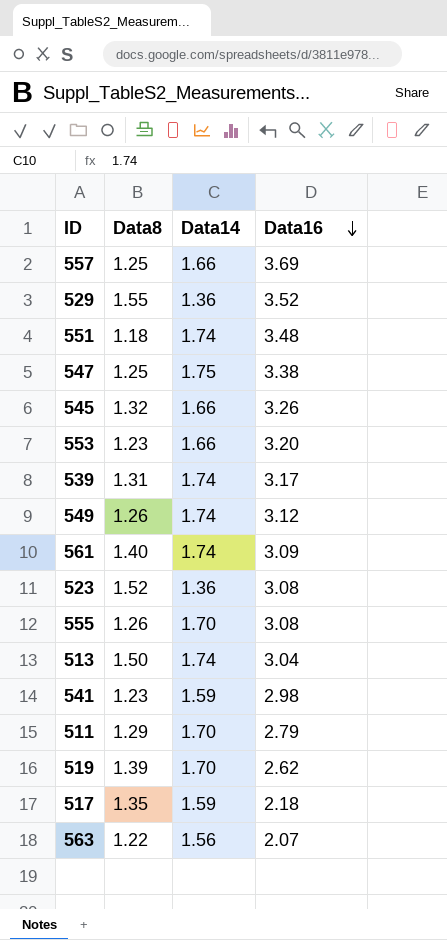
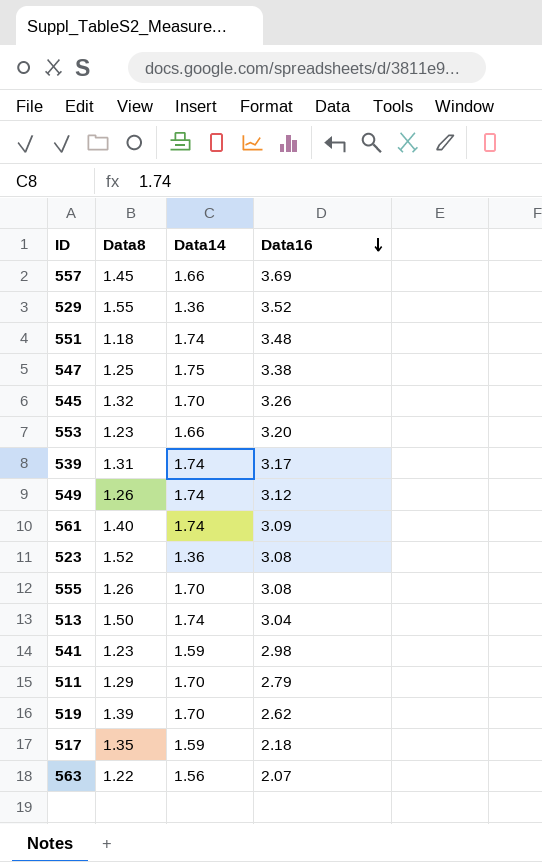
557 | Data8: 1.25 -> 1.45
545 | Data14: 1.66 -> 1.70

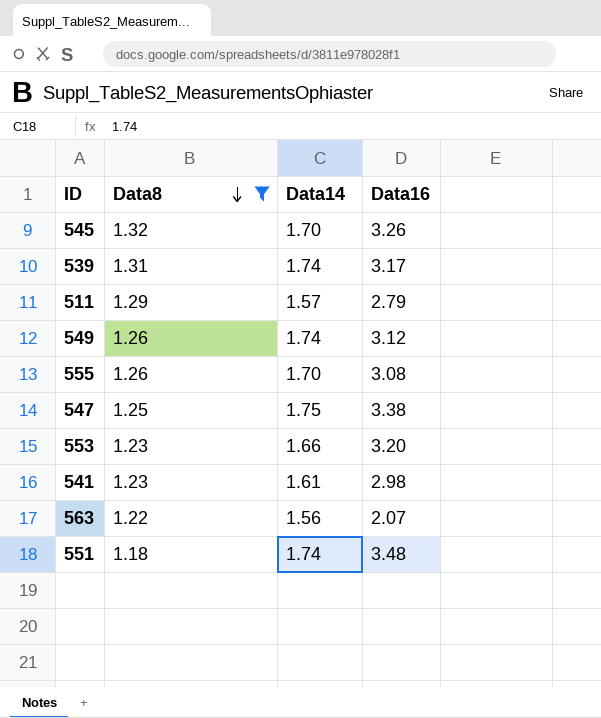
filter: none -> Data8 <= 1.32
row order: Data16 descending -> Data8 descending
511 | Data14: 1.70 -> 1.57
541 | Data14: 1.59 -> 1.61

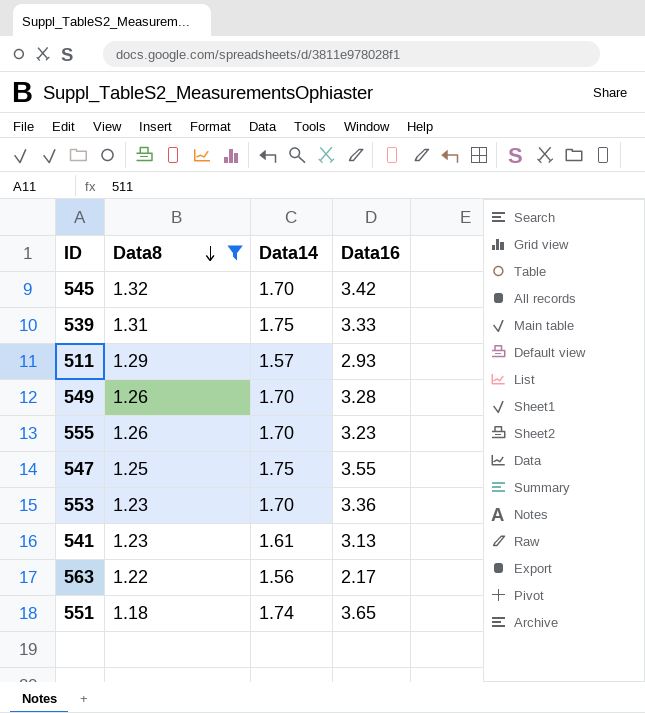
545 | Data16: 3.26 -> 3.42
539 | Data14: 1.74 -> 1.75
539 | Data16: 3.17 -> 3.33
511 | Data16: 2.79 -> 2.93
549 | Data14: 1.74 -> 1.70
549 | Data16: 3.12 -> 3.28
555 | Data16: 3.08 -> 3.23
547 | Data16: 3.38 -> 3.55
553 | Data14: 1.66 -> 1.70
553 | Data16: 3.20 -> 3.36
541 | Data16: 2.98 -> 3.13
563 | Data16: 2.07 -> 2.17
551 | Data16: 3.48 -> 3.65

